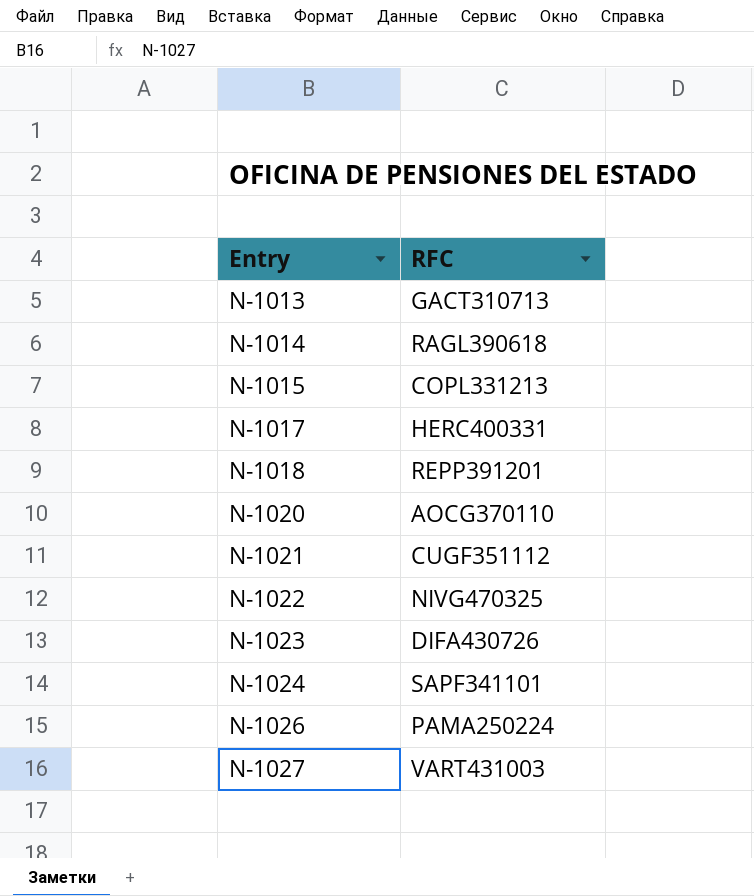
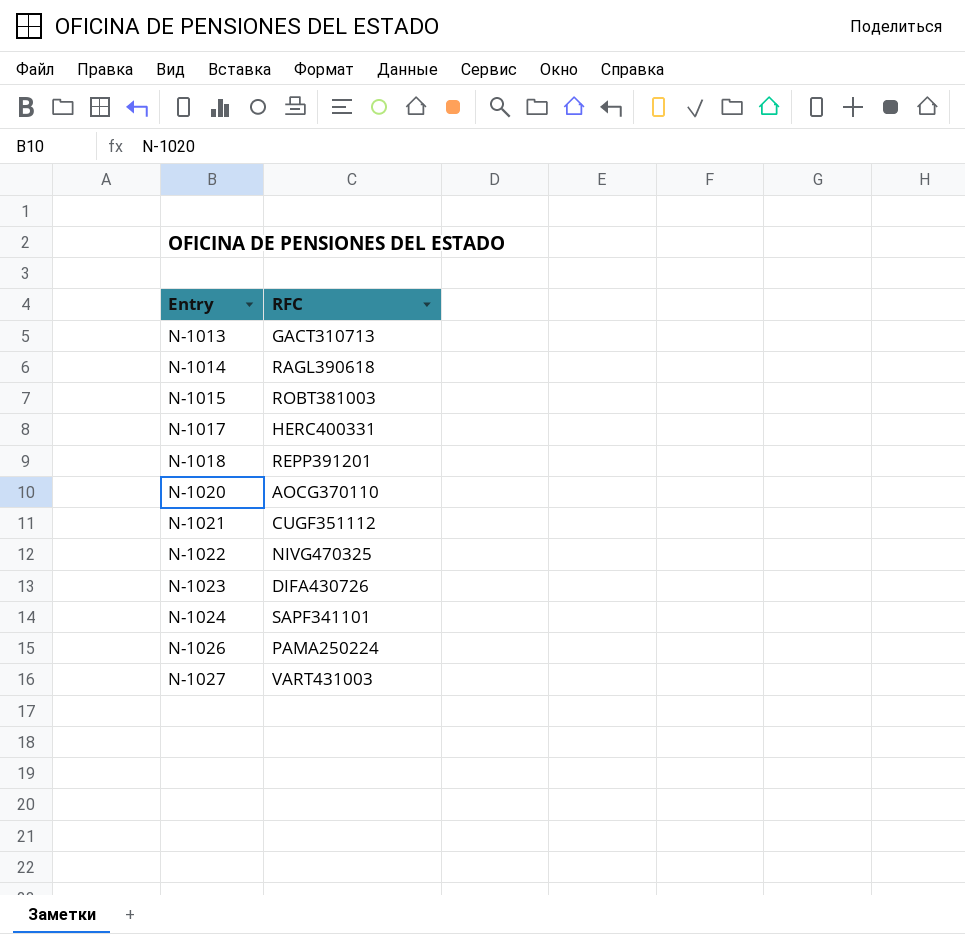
N-1015 | RFC: COPL331213 -> ROBT381003

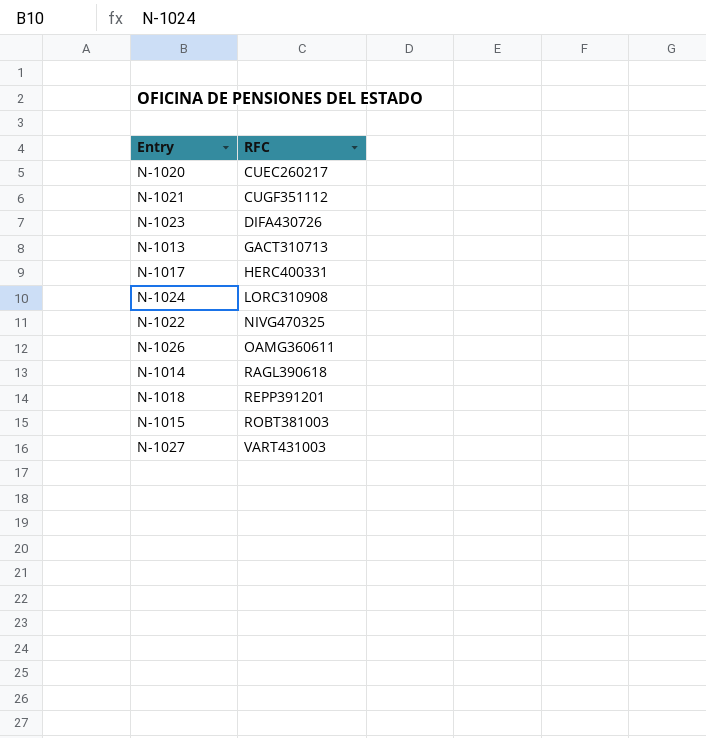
row order: Entry ascending -> RFC ascending
N-1020 | RFC: AOCG370110 -> CUEC260217
N-1024 | RFC: SAPF341101 -> LORC310908
N-1026 | RFC: PAMA250224 -> OAMG360611

